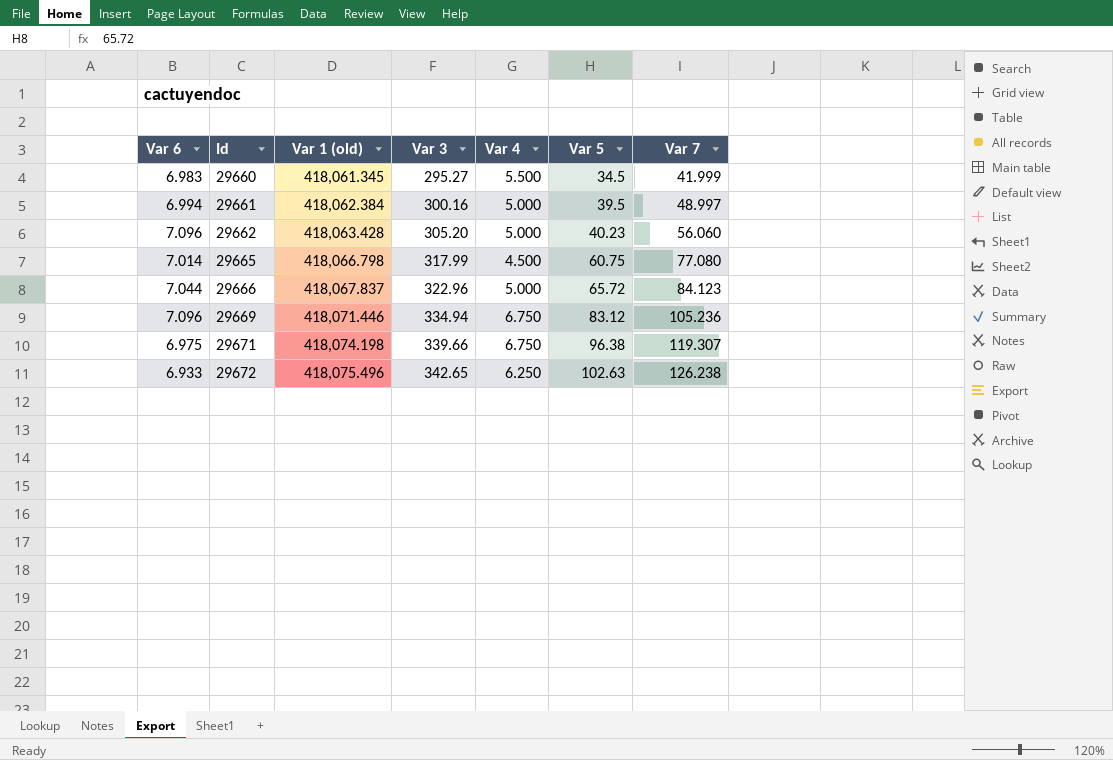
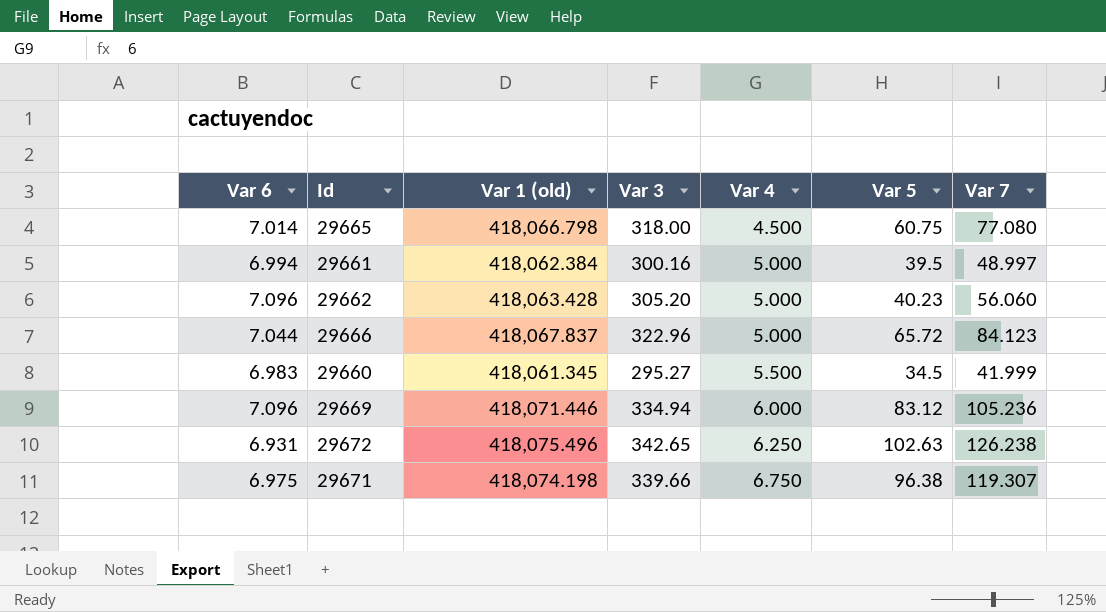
row order: Id ascending -> Var 4 ascending
29665 | Var 3: 317.99 -> 318.00
29669 | Var 4: 6.750 -> 6.000
29672 | Var 6: 6.933 -> 6.931

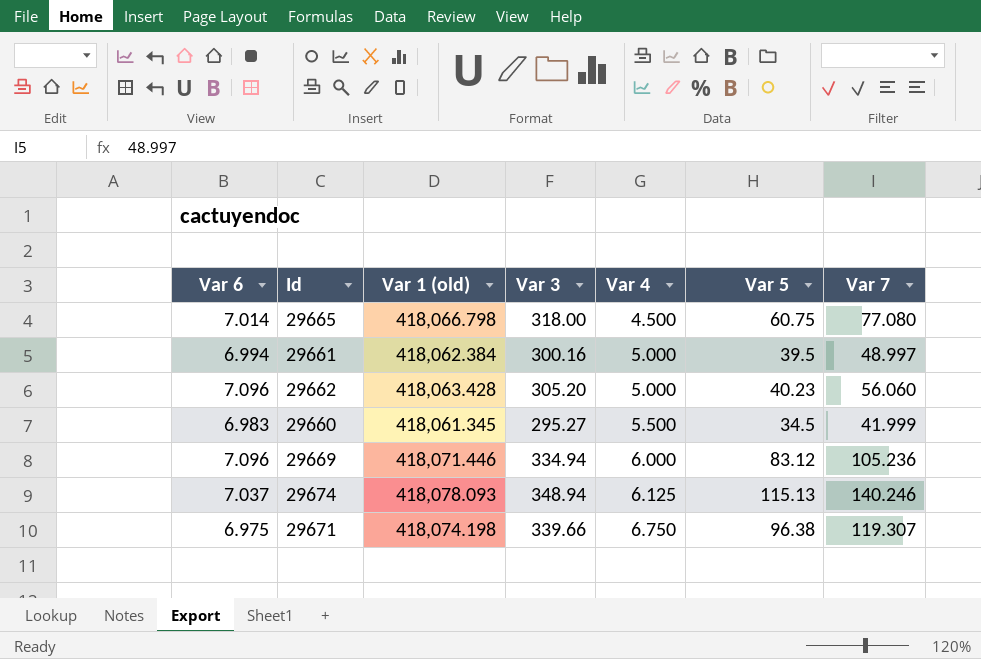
row 29666: 7.044 | 418,067.837 | 322.96 | 5.000 | 65.72 | 84.123 -> none
row 29672: 6.931 | 418,075.496 | 342.65 | 6.250 | 102.63 | 126.238 -> none
row 29674: none -> 7.037 | 418,078.093 | 348.94 | 6.125 | 115.13 | 140.246

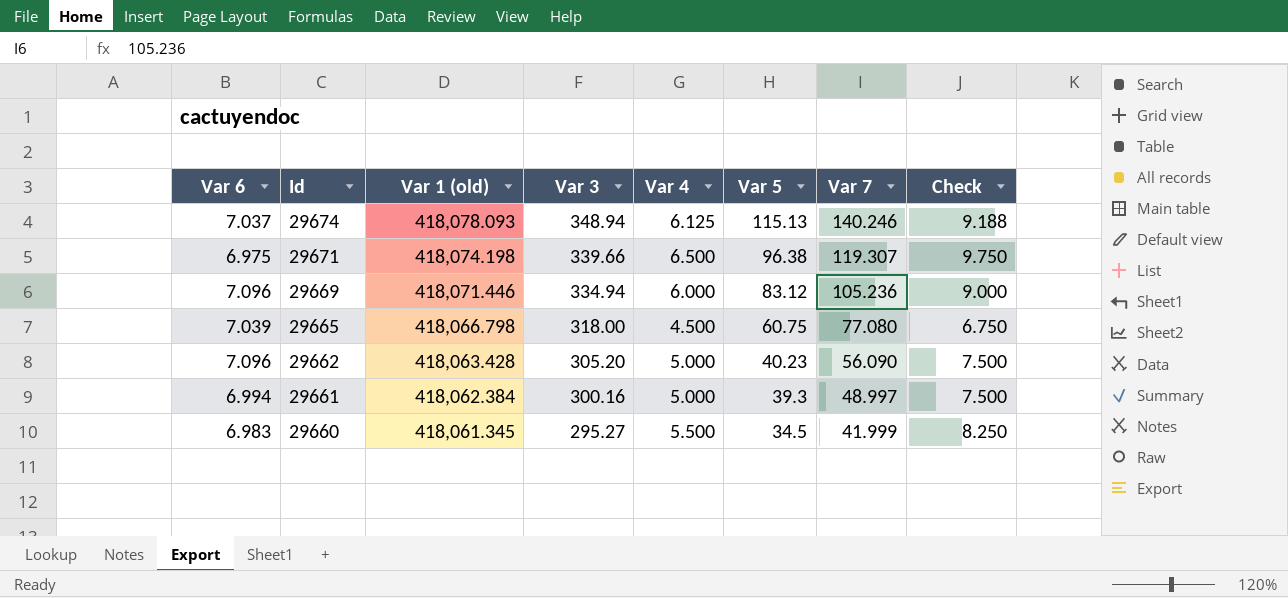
row order: Var 4 ascending -> Id descending
column Check | formula: none -> [Var 4] * 1.5
29671 | Var 4: 6.750 -> 6.500
29665 | Var 6: 7.014 -> 7.039
29662 | Var 7: 56.060 -> 56.090
29661 | Var 5: 39.5 -> 39.3

